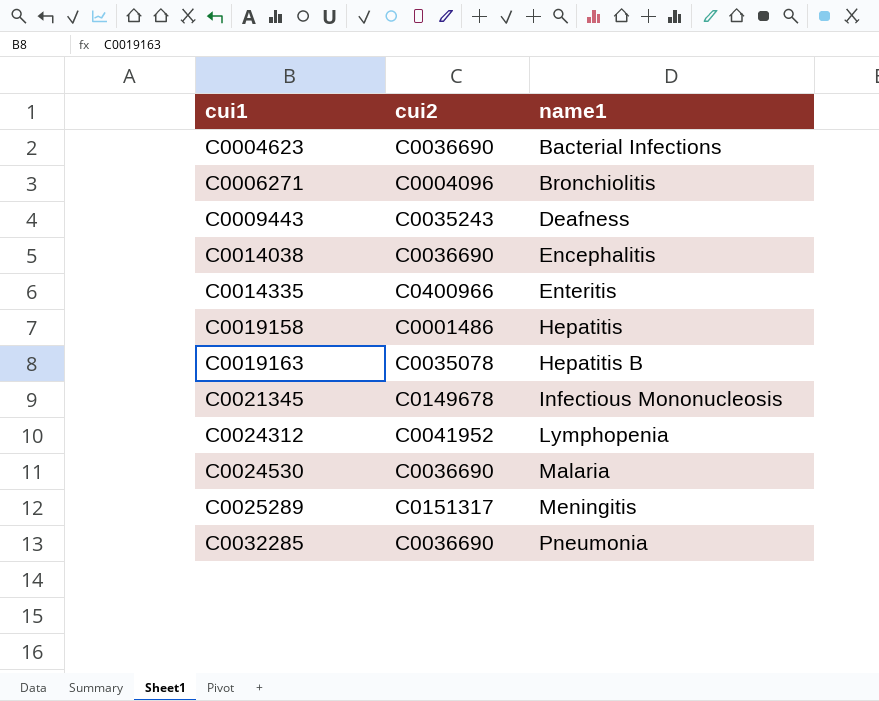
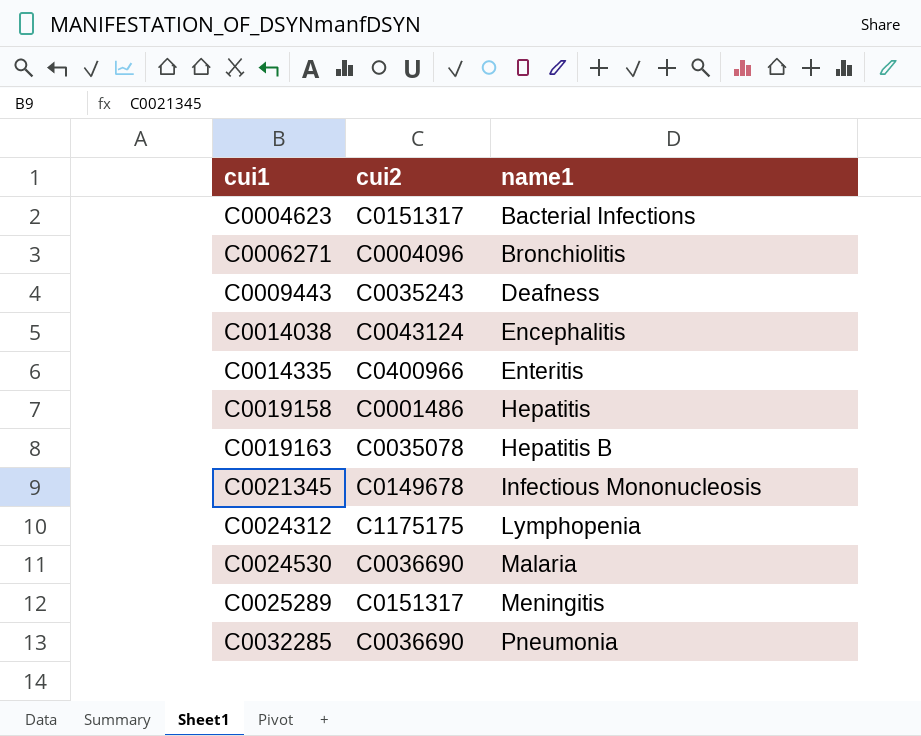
C0004623 | cui2: C0036690 -> C0151317
C0014038 | cui2: C0036690 -> C0043124
C0024312 | cui2: C0041952 -> C1175175

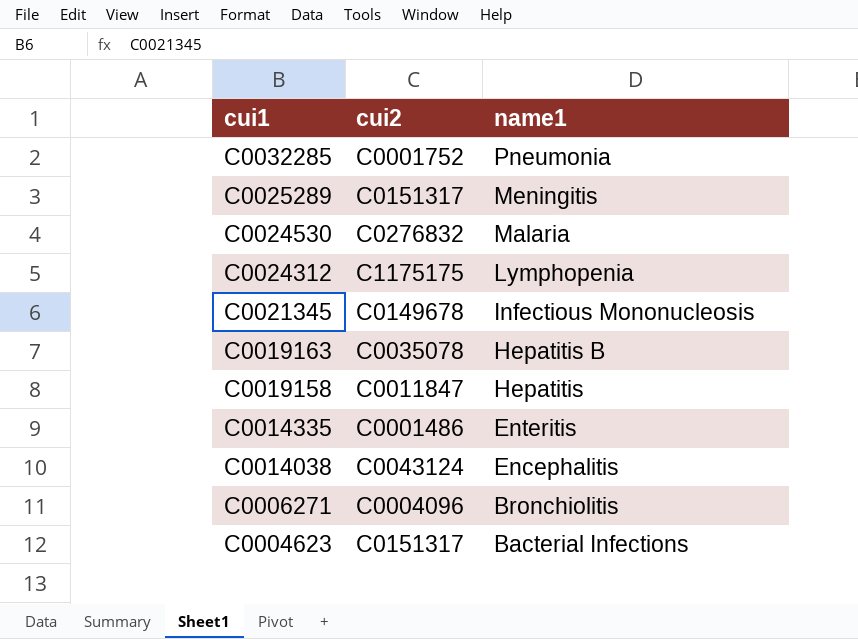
row order: cui1 ascending -> cui1 descending
row C0009443: C0035243 | Deafness -> none
C0032285 | cui2: C0036690 -> C0001752
C0024530 | cui2: C0036690 -> C0276832
C0019158 | cui2: C0001486 -> C0011847
C0014335 | cui2: C0400966 -> C0001486

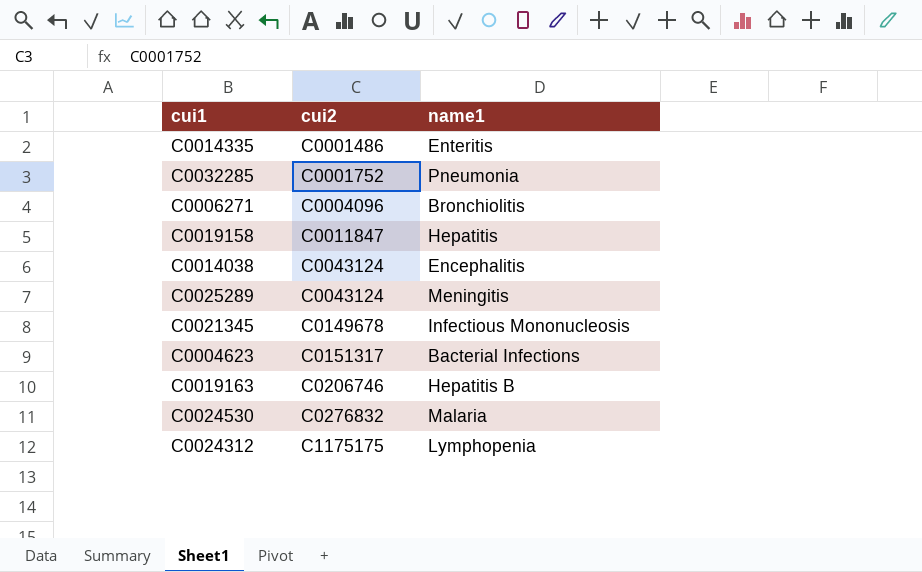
row order: cui1 descending -> cui2 ascending
C0025289 | cui2: C0151317 -> C0043124
C0019163 | cui2: C0035078 -> C0206746

